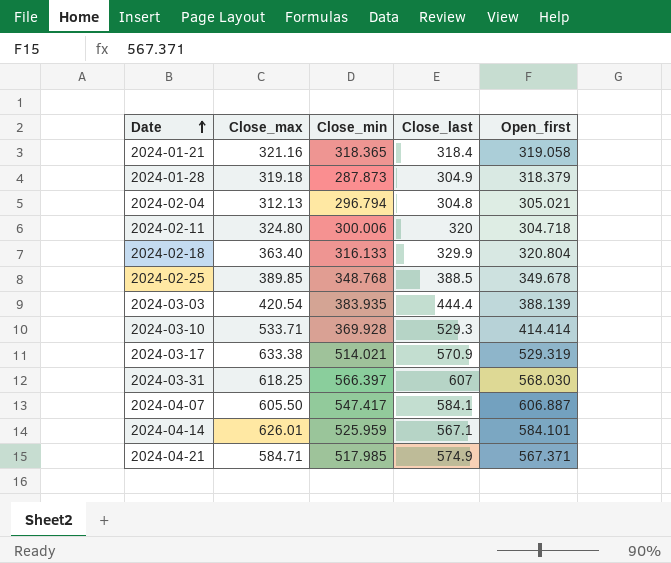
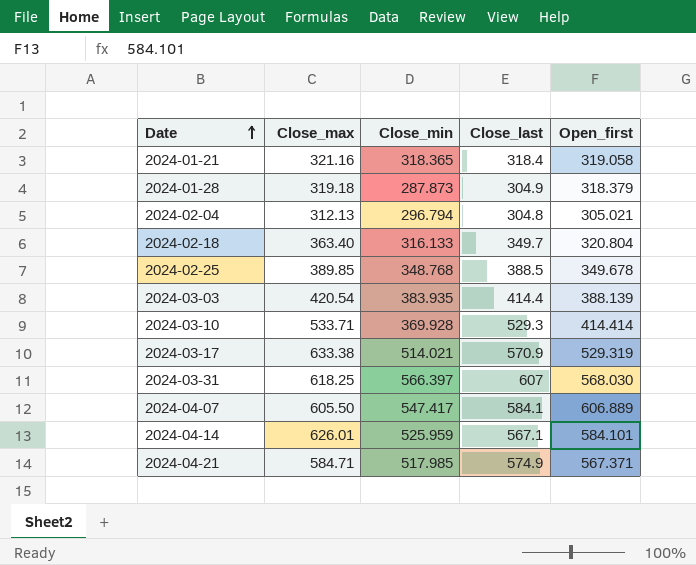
row 2024-02-11: 324.80 | 300.006 | 320 | 304.718 -> none
2024-02-18 | Close_last: 329.9 -> 349.7
2024-03-03 | Close_last: 444.4 -> 414.4
2024-04-07 | Open_first: 606.887 -> 606.889

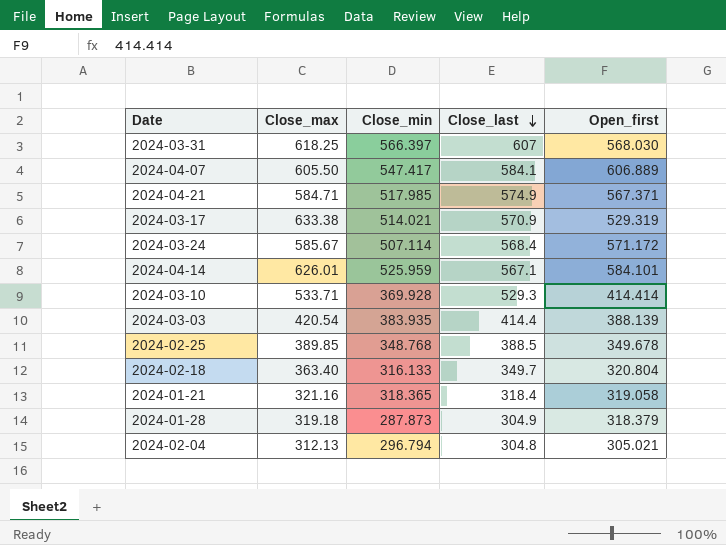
row order: Date ascending -> Close_last descending
row 2024-03-24: none -> 585.67 | 507.114 | 568.4 | 571.172

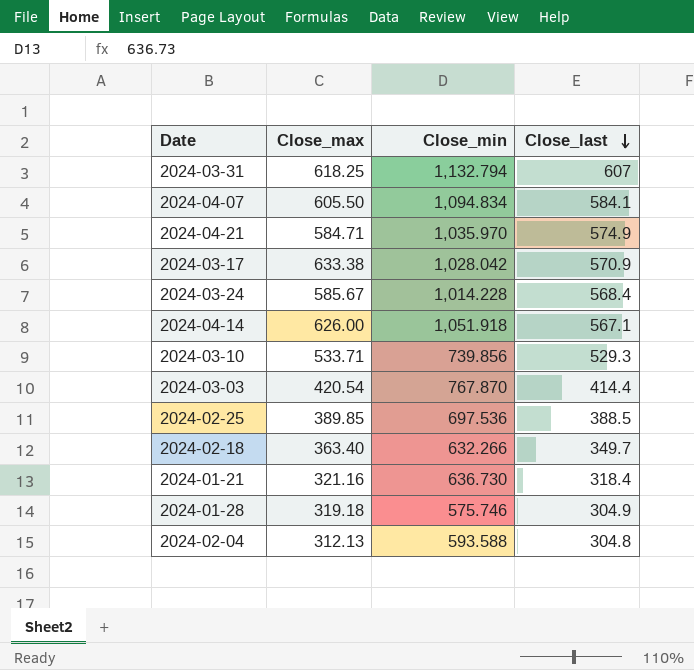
column Open_first | position: 5 -> none
2024-03-31 | Close_min: 566.397 -> 1,132.794
2024-04-07 | Close_min: 547.417 -> 1,094.834
2024-04-21 | Close_min: 517.985 -> 1,035.970
2024-03-17 | Close_min: 514.021 -> 1,028.042
2024-03-24 | Close_min: 507.114 -> 1,014.228
2024-04-14 | Close_max: 626.01 -> 626.00
2024-04-14 | Close_min: 525.959 -> 1,051.918
2024-03-10 | Close_min: 369.928 -> 739.856
2024-03-03 | Close_min: 383.935 -> 767.870
2024-02-25 | Close_min: 348.768 -> 697.536
2024-02-18 | Close_min: 316.133 -> 632.266
2024-01-21 | Close_min: 318.365 -> 636.730
2024-01-28 | Close_min: 287.873 -> 575.746
2024-02-04 | Close_min: 296.794 -> 593.588

